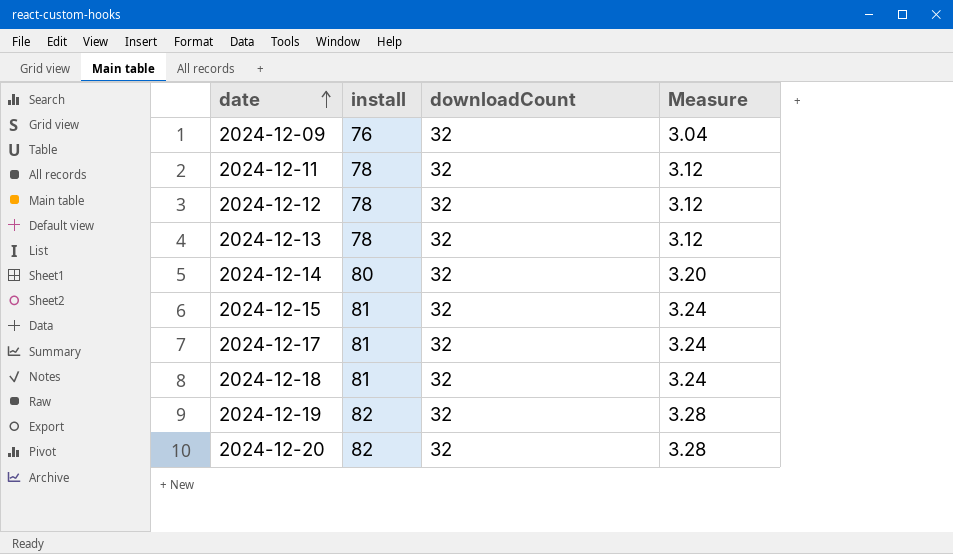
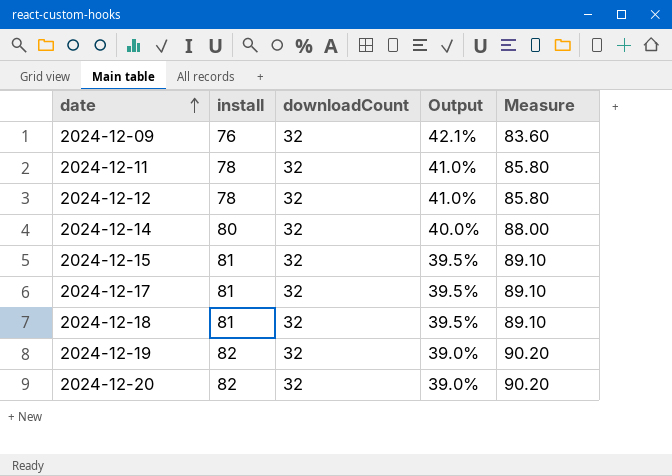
column Output | formula: none -> [downloadCount] / [install]
column Measure | formula: [install] * 0.04 -> [install] * 1.1
row 2024-12-13: 78 | 32 | 3.12 -> none

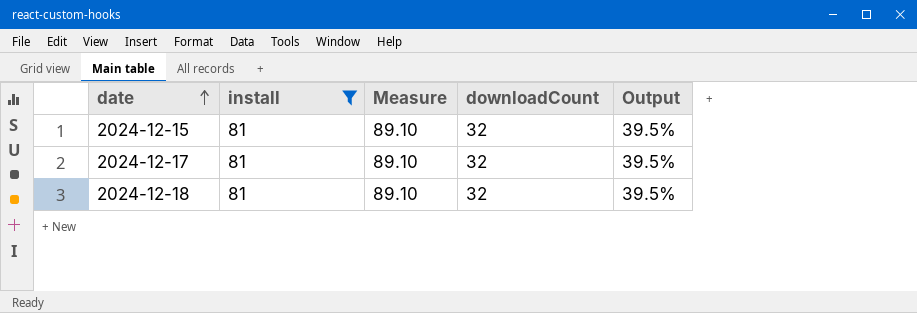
filter: none -> install = 81
column Measure | position: 5 -> 3

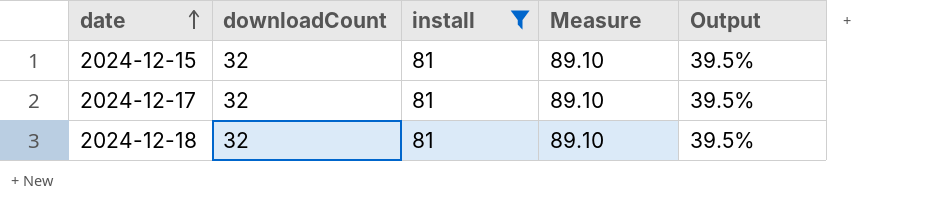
column downloadCount | position: 4 -> 2

